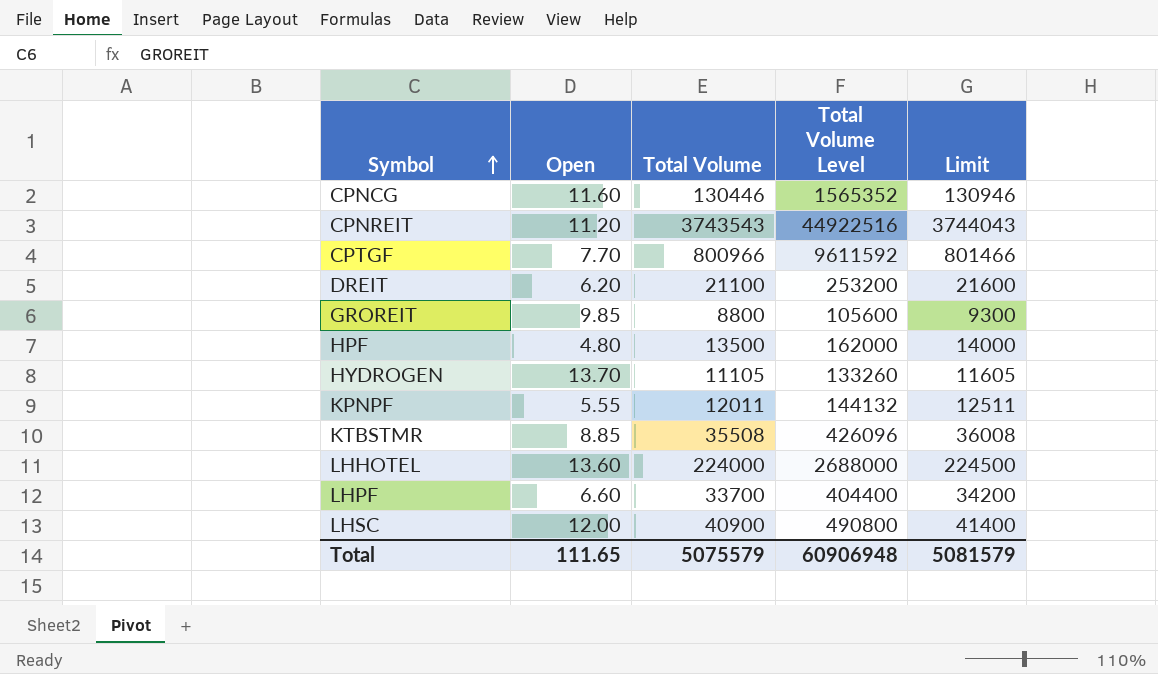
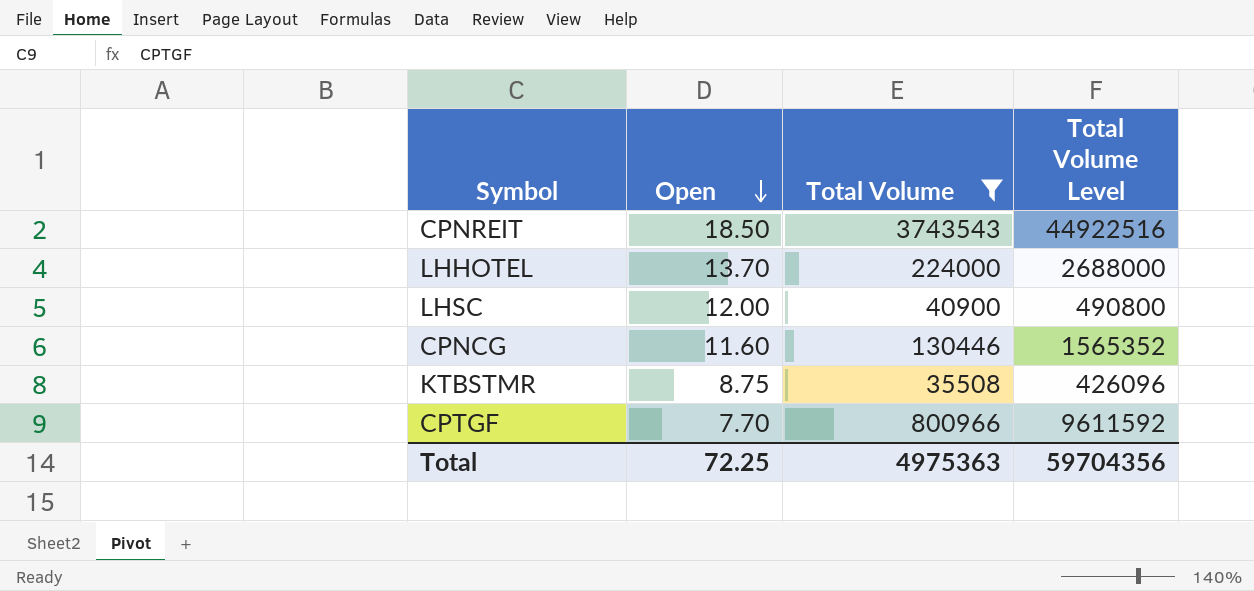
filter: none -> Total Volume >= 35508
row order: Symbol ascending -> Open descending
column Limit | formula: [Total Volume] + 500 -> none
CPNREIT | Open: 11.20 -> 18.50
LHHOTEL | Open: 13.60 -> 13.70
KTBSTMR | Open: 8.85 -> 8.75
Total | Open: 111.65 -> 72.25
Total | Total Volume: 5075579 -> 4975363
Total | Total Volume Level: 60906948 -> 59704356

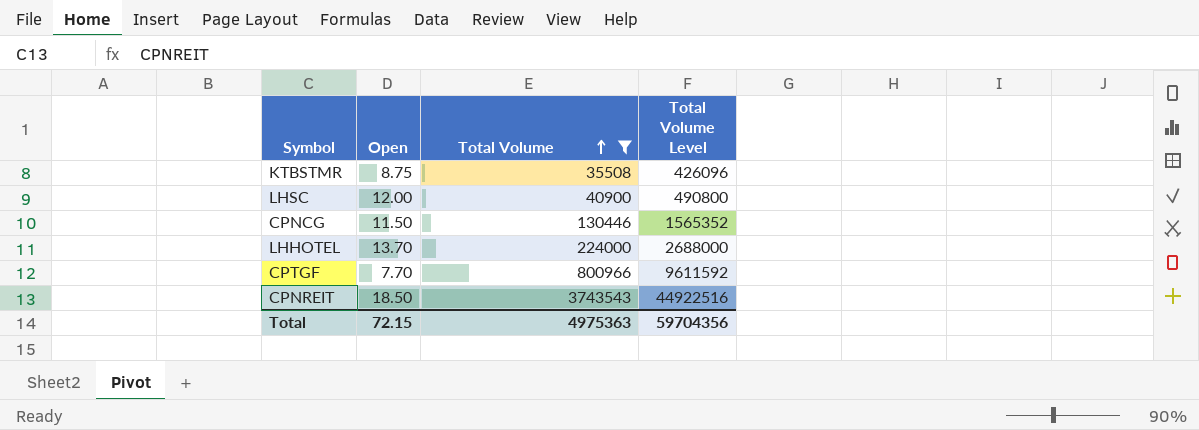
row order: Open descending -> Total Volume ascending
CPNCG | Open: 11.60 -> 11.50
Total | Open: 72.25 -> 72.15

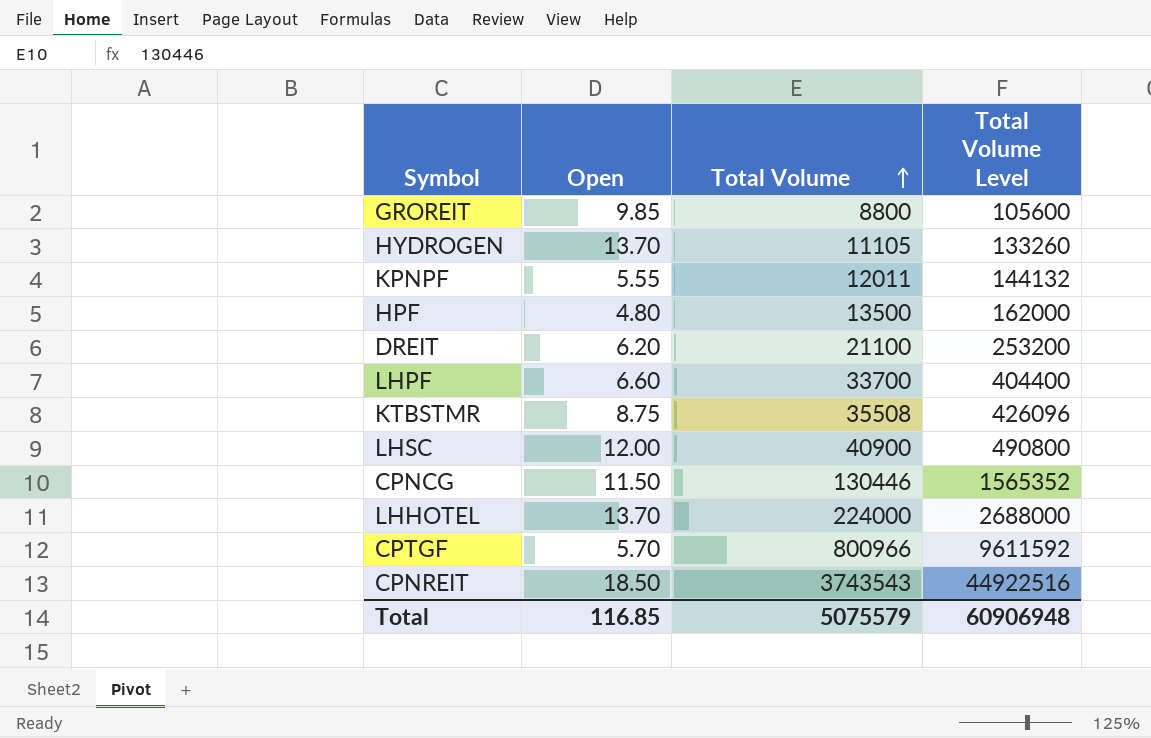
filter: Total Volume >= 35508 -> none
CPTGF | Open: 7.70 -> 5.70
Total | Open: 72.15 -> 116.85
Total | Total Volume: 4975363 -> 5075579
Total | Total Volume Level: 59704356 -> 60906948

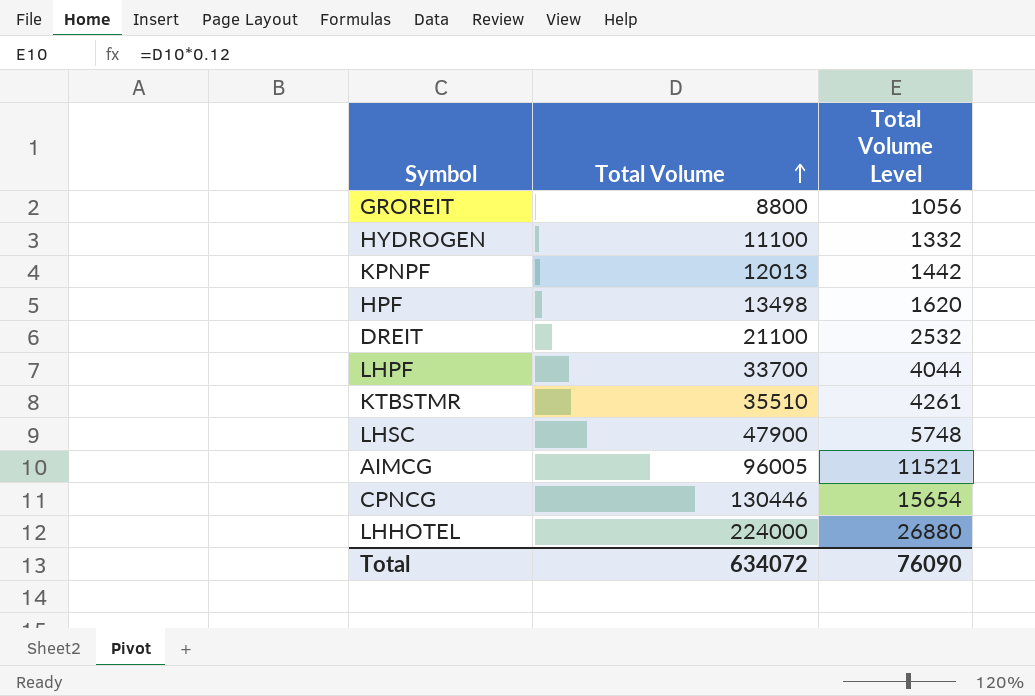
column Open | position: 2 -> none
column Total Volume Level | formula: [Total Volume] * 12 -> [Total Volume] * 0.12
row CPTGF: 5.70 | 800966 | 9611592 -> none
row CPNREIT: 18.50 | 3743543 | 44922516 -> none
HYDROGEN | Total Volume: 11105 -> 11100
KPNPF | Total Volume: 12011 -> 12013
HPF | Total Volume: 13500 -> 13498
KTBSTMR | Total Volume: 35508 -> 35510
LHSC | Total Volume: 40900 -> 47900
row AIMCG: none -> 96005 | 11521
Total | Total Volume: 5075579 -> 634072
Total | Total Volume Level: 60906948 -> 76090

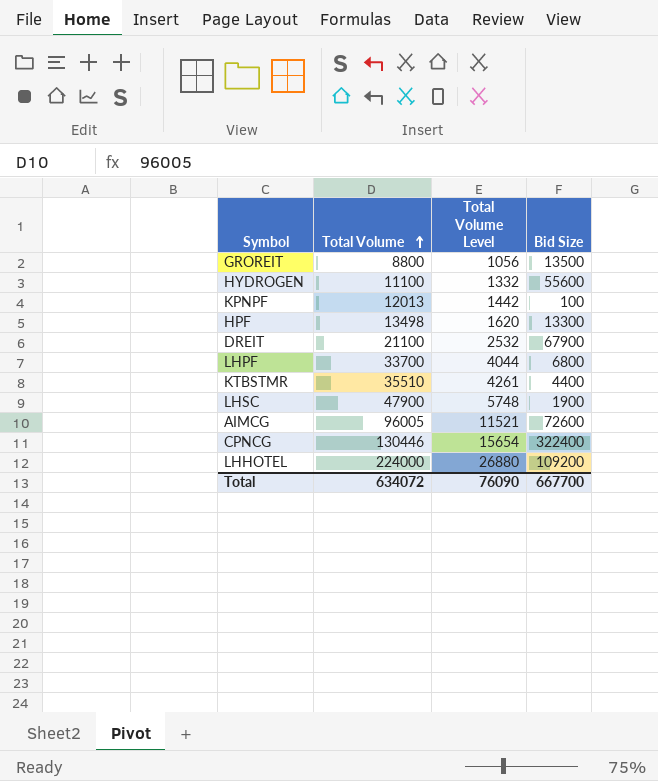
column Bid Size | position: none -> 4

